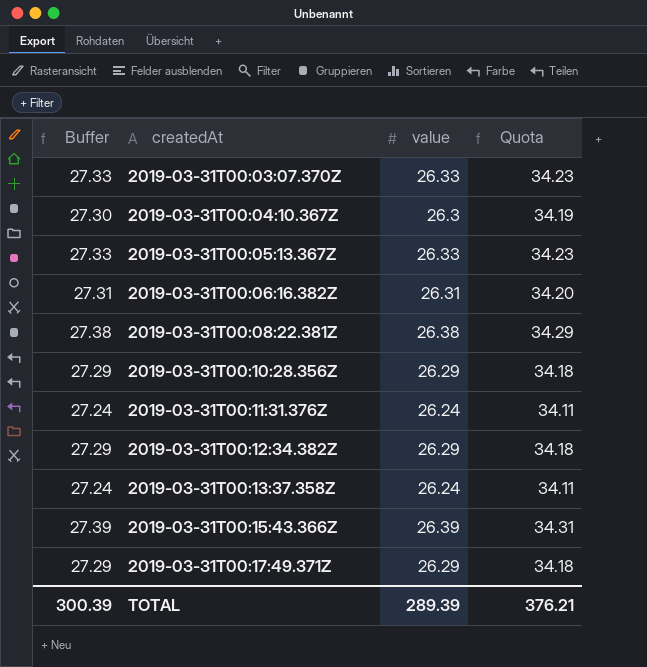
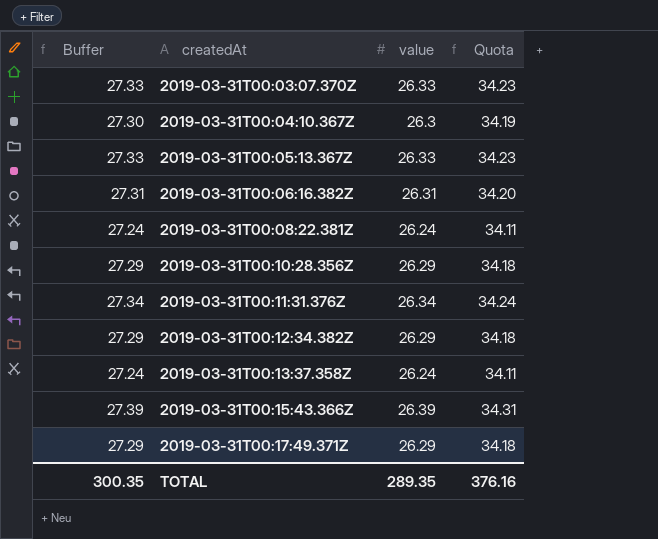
2019-03-31T00:08:22.381Z | Buffer: 27.38 -> 27.24
2019-03-31T00:08:22.381Z | value: 26.38 -> 26.24
2019-03-31T00:08:22.381Z | Quota: 34.29 -> 34.11
2019-03-31T00:11:31.376Z | Buffer: 27.24 -> 27.34
2019-03-31T00:11:31.376Z | value: 26.24 -> 26.34
2019-03-31T00:11:31.376Z | Quota: 34.11 -> 34.24
TOTAL | Buffer: 300.39 -> 300.35
TOTAL | value: 289.39 -> 289.35
TOTAL | Quota: 376.21 -> 376.16

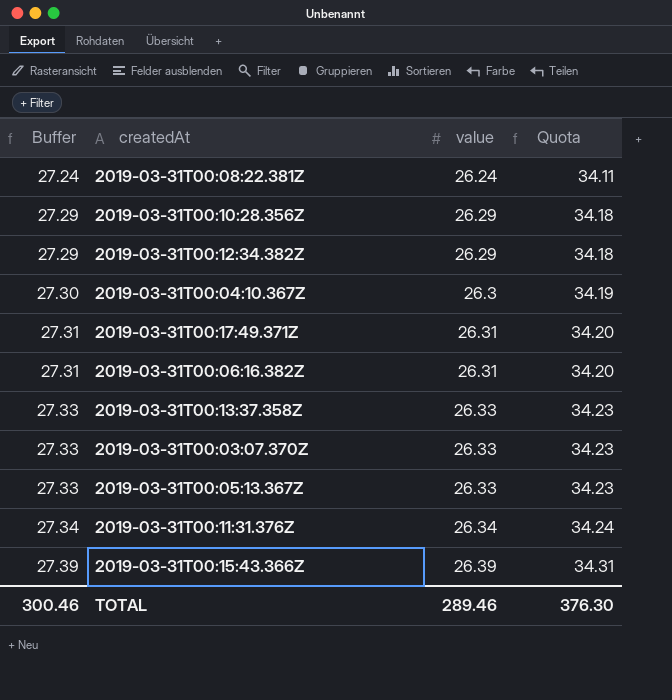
row order: createdAt ascending -> Buffer ascending
2019-03-31T00:17:49.371Z | Buffer: 27.29 -> 27.31
2019-03-31T00:17:49.371Z | value: 26.29 -> 26.31
2019-03-31T00:17:49.371Z | Quota: 34.18 -> 34.20
2019-03-31T00:13:37.358Z | Buffer: 27.24 -> 27.33
2019-03-31T00:13:37.358Z | value: 26.24 -> 26.33
2019-03-31T00:13:37.358Z | Quota: 34.11 -> 34.23
TOTAL | Buffer: 300.35 -> 300.46
TOTAL | value: 289.35 -> 289.46
TOTAL | Quota: 376.16 -> 376.30

